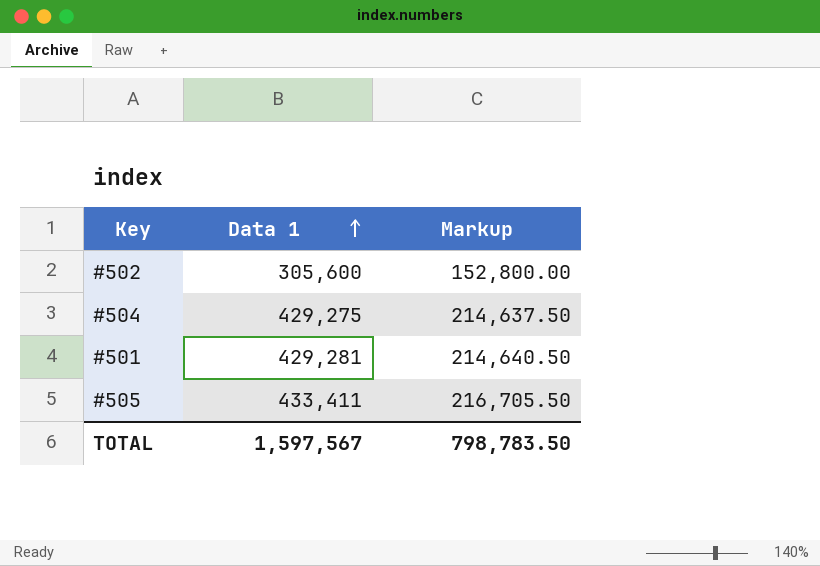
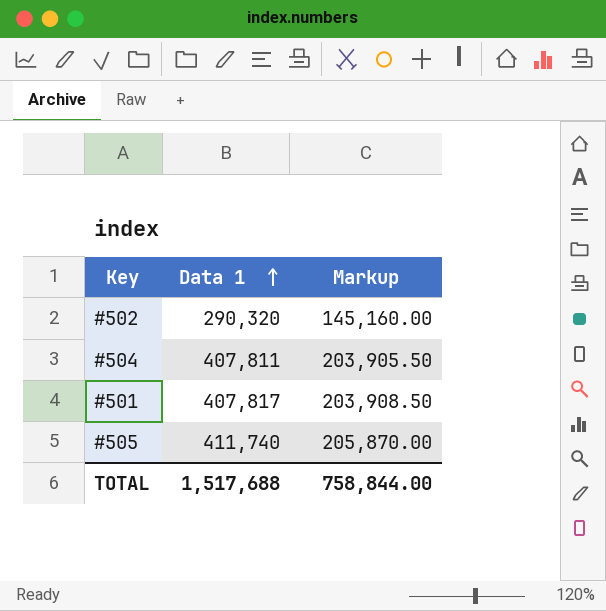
#502 | Data 1: 305,600 -> 290,320
#502 | Markup: 152,800.00 -> 145,160.00
#504 | Data 1: 429,275 -> 407,811
#504 | Markup: 214,637.50 -> 203,905.50
#501 | Data 1: 429,281 -> 407,817
#501 | Markup: 214,640.50 -> 203,908.50
#505 | Data 1: 433,411 -> 411,740
#505 | Markup: 216,705.50 -> 205,870.00
TOTAL | Data 1: 1,597,567 -> 1,517,688
TOTAL | Markup: 798,783.50 -> 758,844.00

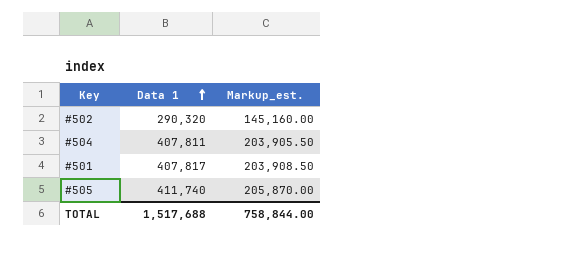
column name: Markup -> Markup_est.

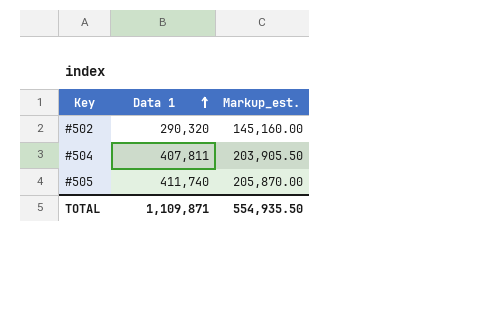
row #501: 407,817 | 203,908.50 -> none
TOTAL | Data 1: 1,517,688 -> 1,109,871
TOTAL | Markup_est.: 758,844.00 -> 554,935.50

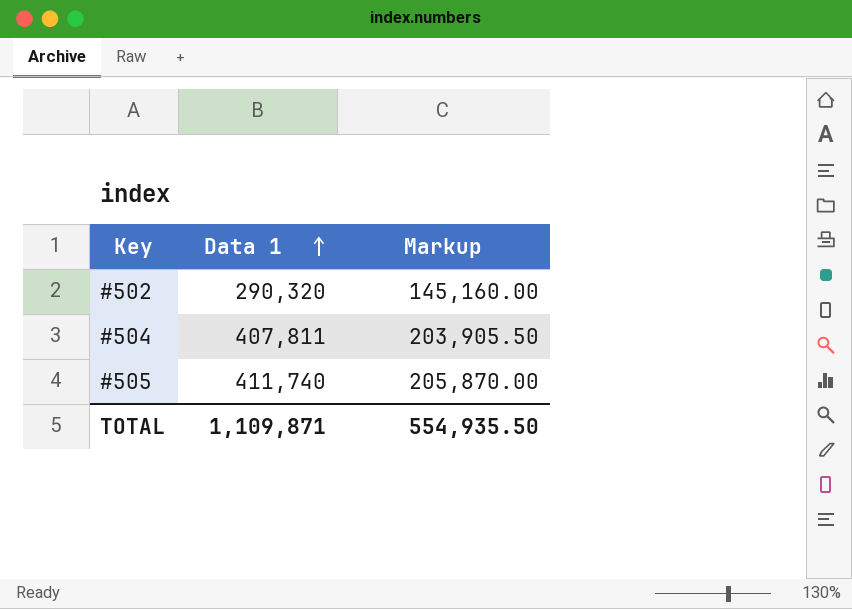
column name: Markup_est. -> Markup

